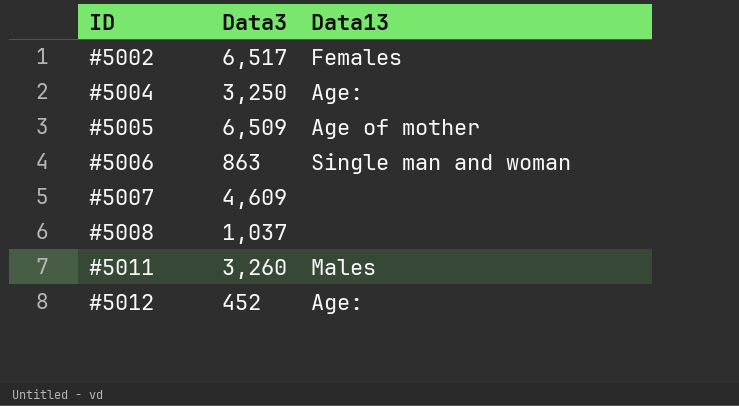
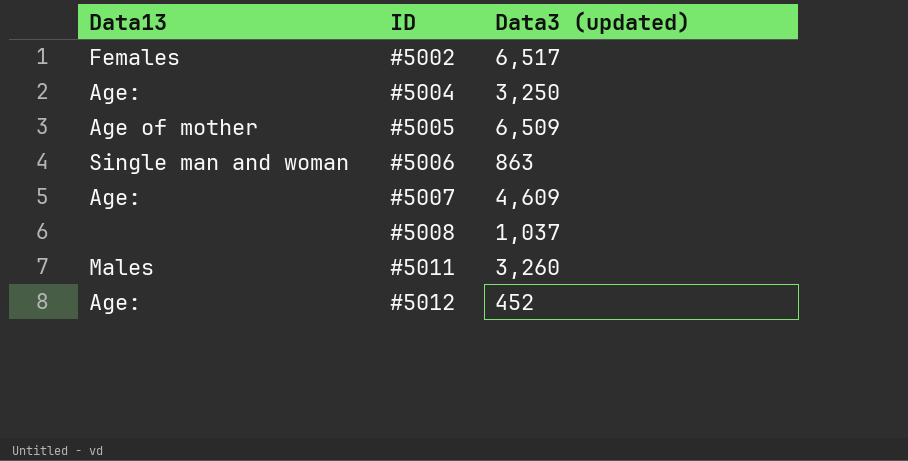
column Data13 | position: 3 -> 1
column name: Data3 -> Data3 (updated)
#5007 | Data13: none -> Age:

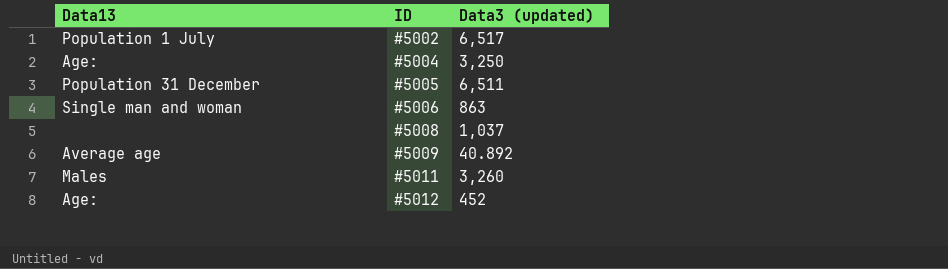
row #5007: Age: | 4,609 -> none
#5002 | Data13: Females -> Population 1 July
#5005 | Data13: Age of mother -> Population 31 December
#5005 | Data3 (updated): 6,509 -> 6,511
row #5009: none -> Average age | 40.892

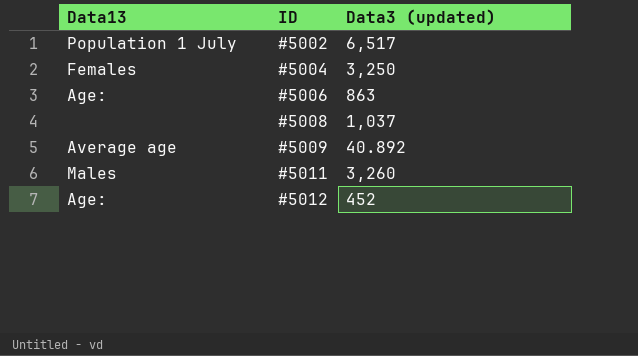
row #5005: Population 31 December | 6,511 -> none
#5004 | Data13: Age: -> Females
#5006 | Data13: Single man and woman -> Age:

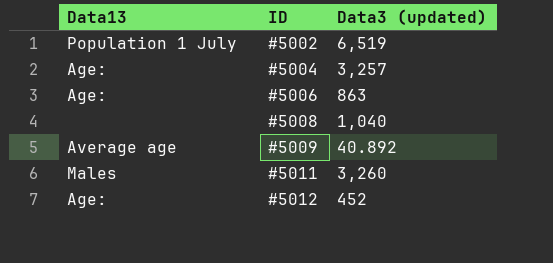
#5002 | Data3 (updated): 6,517 -> 6,519
#5004 | Data13: Females -> Age:
#5004 | Data3 (updated): 3,250 -> 3,257
#5008 | Data3 (updated): 1,037 -> 1,040

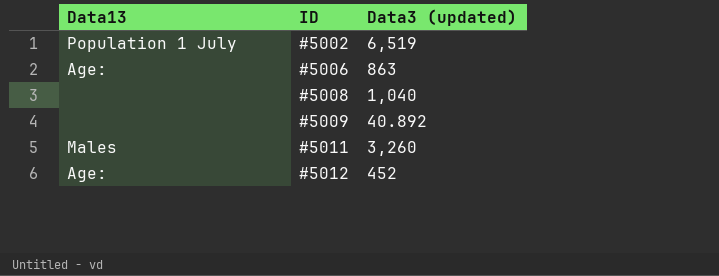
row #5004: Age: | 3,257 -> none
#5009 | Data13: Average age -> none

